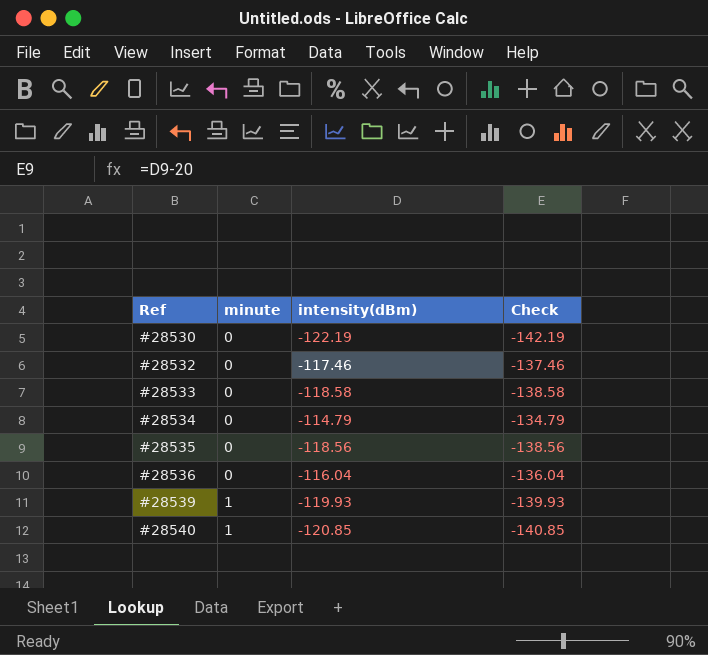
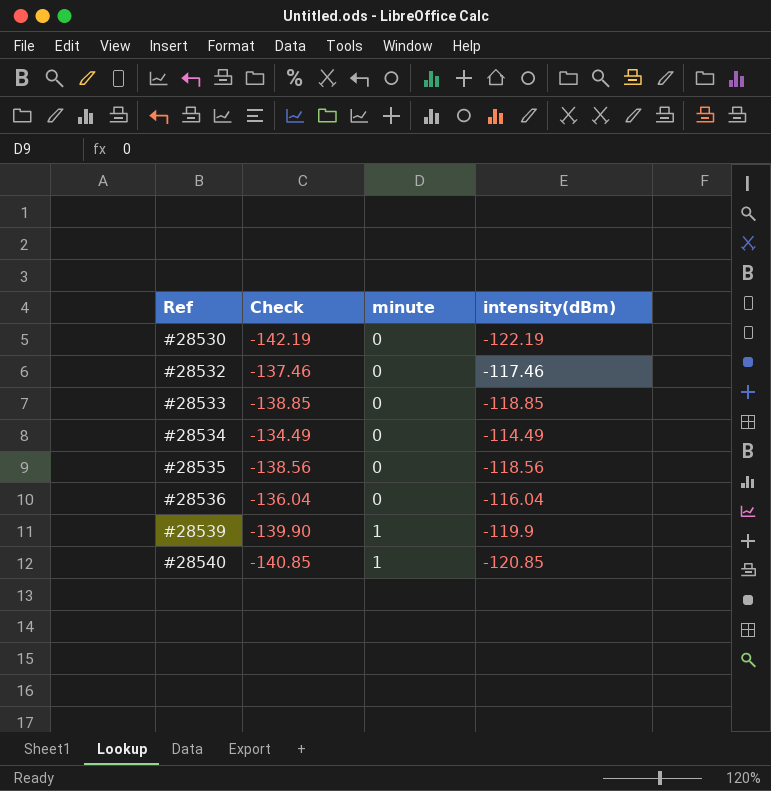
column Check | position: 4 -> 2
#28533 | Check: -138.58 -> -138.85
#28533 | intensity(dBm): -118.58 -> -118.85
#28534 | Check: -134.79 -> -134.49
#28534 | intensity(dBm): -114.79 -> -114.49
#28539 | Check: -139.93 -> -139.90
#28539 | intensity(dBm): -119.93 -> -119.9

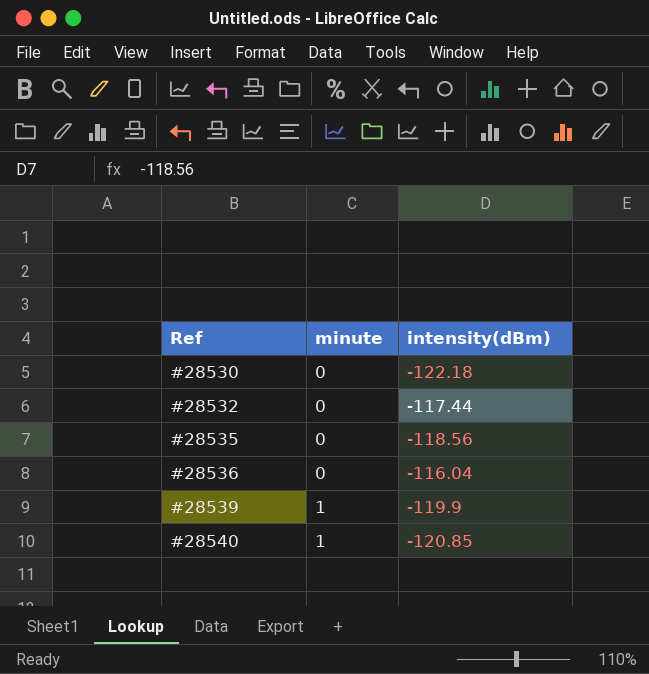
column Check | formula: [intensity(dBm)] - 20 -> none
row #28533: -138.85 | 0 | -118.85 -> none
row #28534: -134.49 | 0 | -114.49 -> none
#28530 | intensity(dBm): -122.19 -> -122.18
#28532 | intensity(dBm): -117.46 -> -117.44

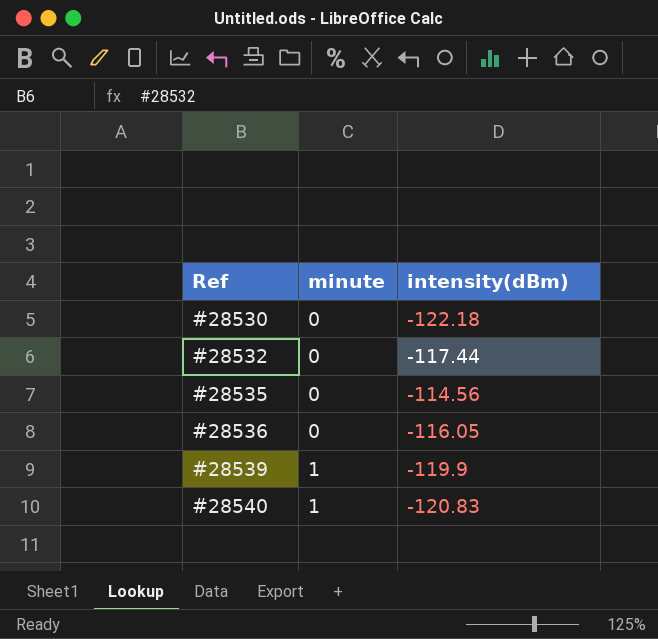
#28535 | intensity(dBm): -118.56 -> -114.56
#28536 | intensity(dBm): -116.04 -> -116.05
#28540 | intensity(dBm): -120.85 -> -120.83

